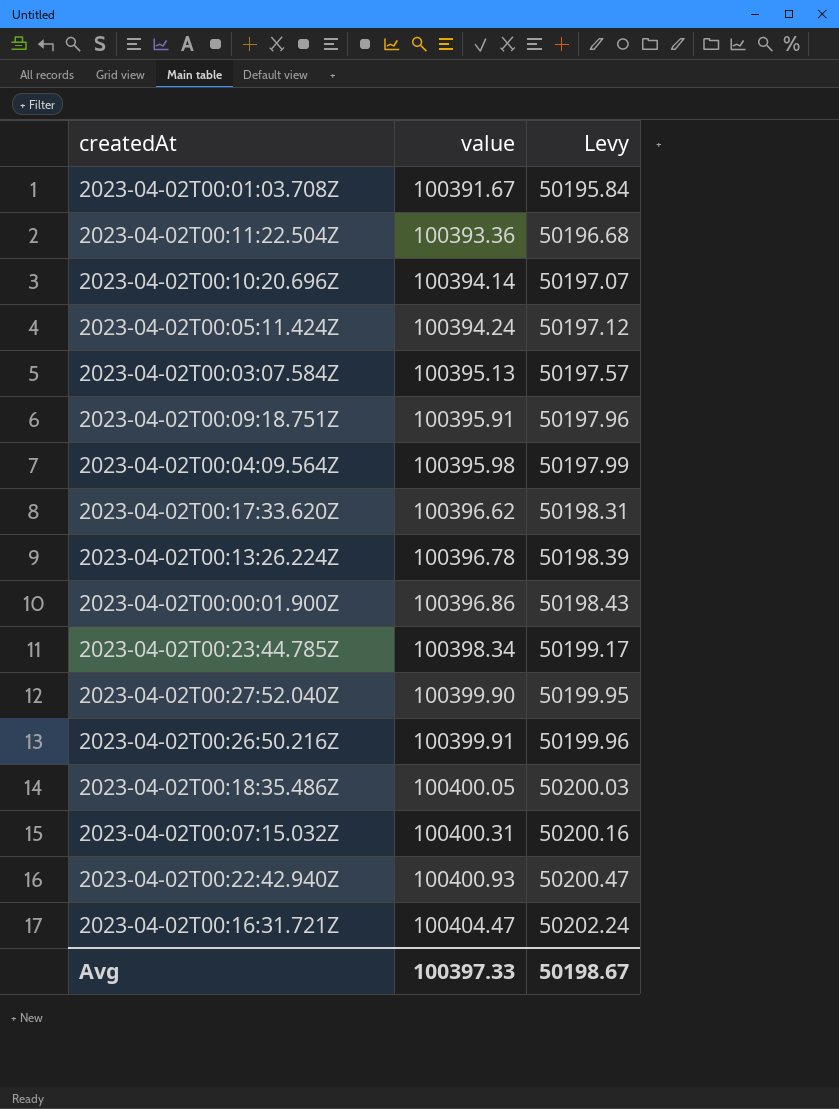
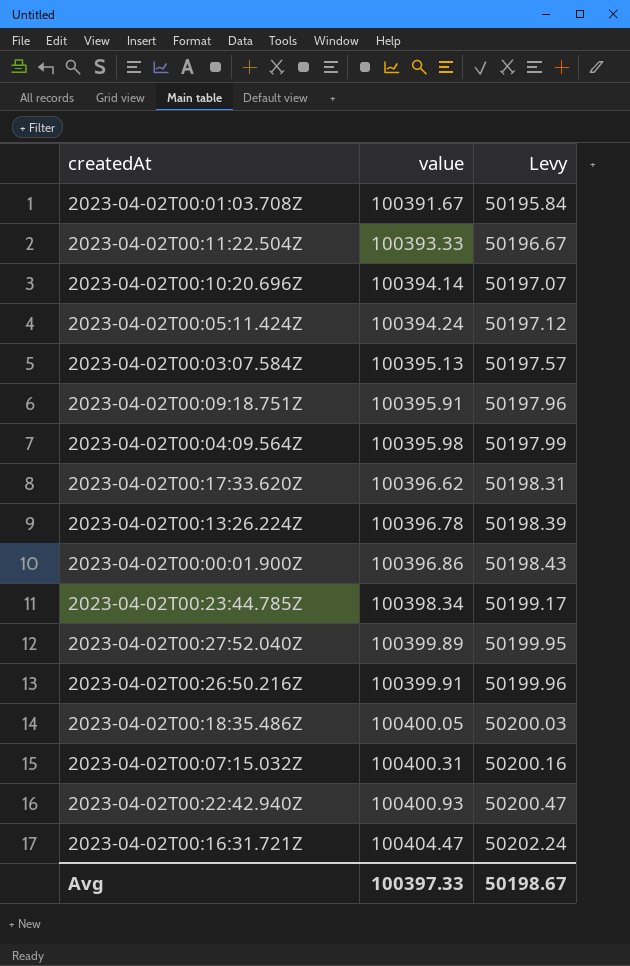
2023-04-02T00:11:22.504Z | value: 100393.36 -> 100393.33
2023-04-02T00:11:22.504Z | Levy: 50196.68 -> 50196.67
2023-04-02T00:27:52.040Z | value: 100399.90 -> 100399.89

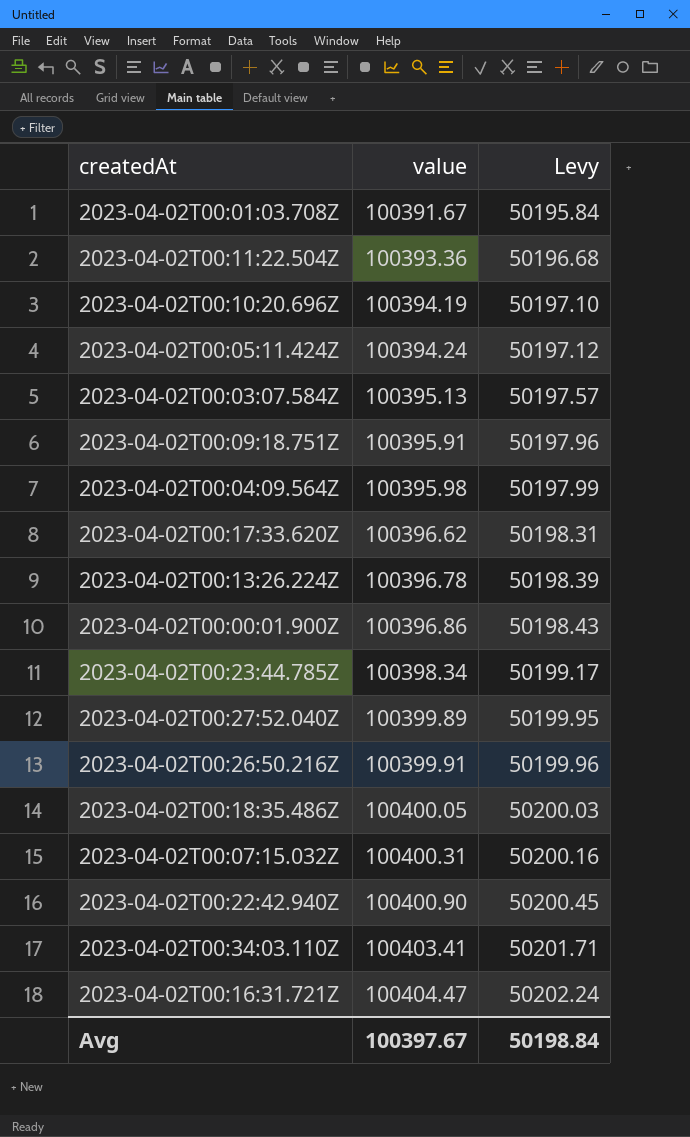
2023-04-02T00:11:22.504Z | value: 100393.33 -> 100393.36
2023-04-02T00:11:22.504Z | Levy: 50196.67 -> 50196.68
2023-04-02T00:10:20.696Z | value: 100394.14 -> 100394.19
2023-04-02T00:10:20.696Z | Levy: 50197.07 -> 50197.10
2023-04-02T00:22:42.940Z | value: 100400.93 -> 100400.90
2023-04-02T00:22:42.940Z | Levy: 50200.47 -> 50200.45
row 2023-04-02T00:34:03.110Z: none -> 100403.41 | 50201.71
Avg | value: 100397.33 -> 100397.67
Avg | Levy: 50198.67 -> 50198.84

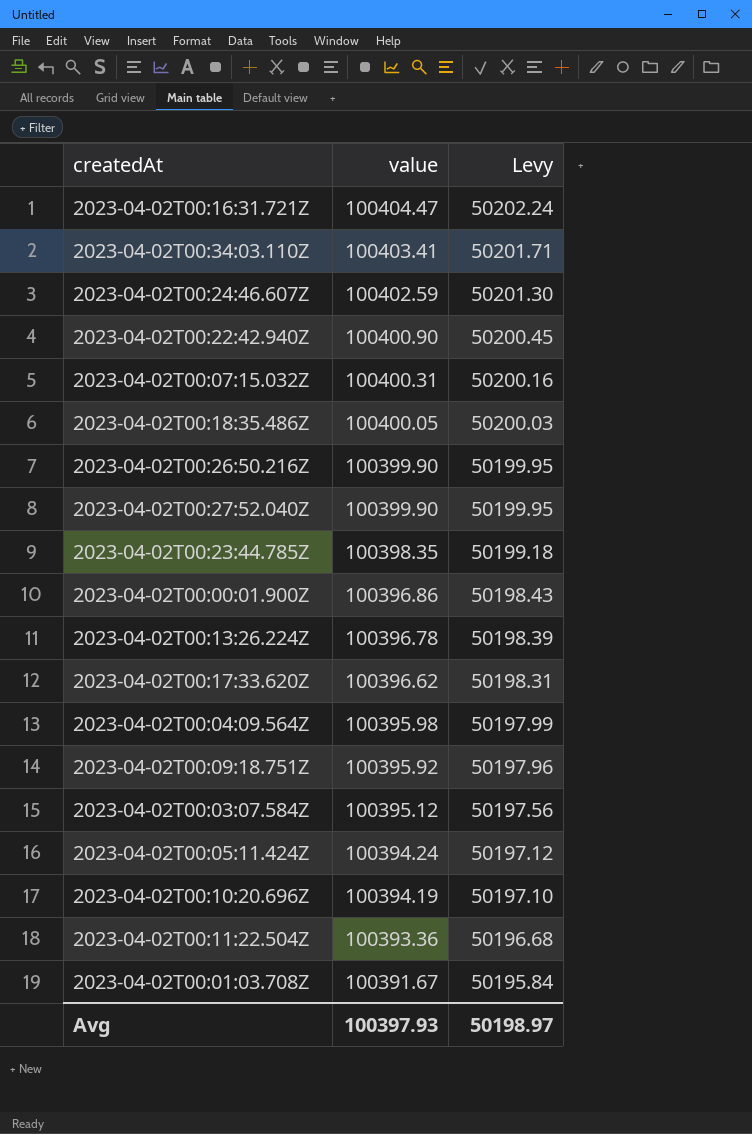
row order: value ascending -> value descending
row 2023-04-02T00:24:46.607Z: none -> 100402.59 | 50201.30
2023-04-02T00:26:50.216Z | value: 100399.91 -> 100399.90
2023-04-02T00:26:50.216Z | Levy: 50199.96 -> 50199.95
2023-04-02T00:27:52.040Z | value: 100399.89 -> 100399.90
2023-04-02T00:23:44.785Z | value: 100398.34 -> 100398.35
2023-04-02T00:23:44.785Z | Levy: 50199.17 -> 50199.18
2023-04-02T00:09:18.751Z | value: 100395.91 -> 100395.92
2023-04-02T00:03:07.584Z | value: 100395.13 -> 100395.12
2023-04-02T00:03:07.584Z | Levy: 50197.57 -> 50197.56
Avg | value: 100397.67 -> 100397.93
Avg | Levy: 50198.84 -> 50198.97

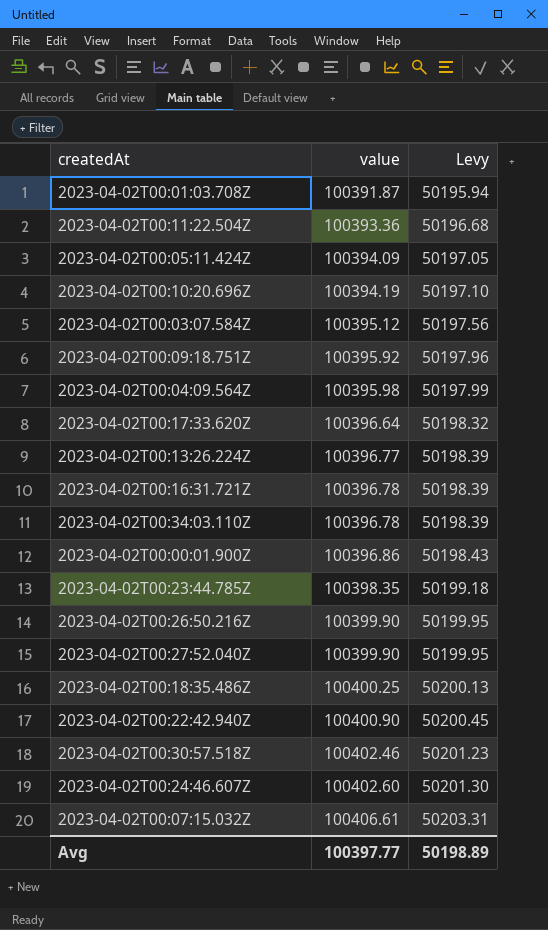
row order: value descending -> value ascending
2023-04-02T00:01:03.708Z | value: 100391.67 -> 100391.87
2023-04-02T00:01:03.708Z | Levy: 50195.84 -> 50195.94
2023-04-02T00:05:11.424Z | value: 100394.24 -> 100394.09
2023-04-02T00:05:11.424Z | Levy: 50197.12 -> 50197.05
2023-04-02T00:17:33.620Z | value: 100396.62 -> 100396.64
2023-04-02T00:17:33.620Z | Levy: 50198.31 -> 50198.32
2023-04-02T00:13:26.224Z | value: 100396.78 -> 100396.77
2023-04-02T00:16:31.721Z | value: 100404.47 -> 100396.78
2023-04-02T00:16:31.721Z | Levy: 50202.24 -> 50198.39
2023-04-02T00:34:03.110Z | value: 100403.41 -> 100396.78
2023-04-02T00:34:03.110Z | Levy: 50201.71 -> 50198.39
2023-04-02T00:18:35.486Z | value: 100400.05 -> 100400.25
2023-04-02T00:18:35.486Z | Levy: 50200.03 -> 50200.13
row 2023-04-02T00:30:57.518Z: none -> 100402.46 | 50201.23
2023-04-02T00:24:46.607Z | value: 100402.59 -> 100402.60
2023-04-02T00:07:15.032Z | value: 100400.31 -> 100406.61
2023-04-02T00:07:15.032Z | Levy: 50200.16 -> 50203.31
Avg | value: 100397.93 -> 100397.77
Avg | Levy: 50198.97 -> 50198.89

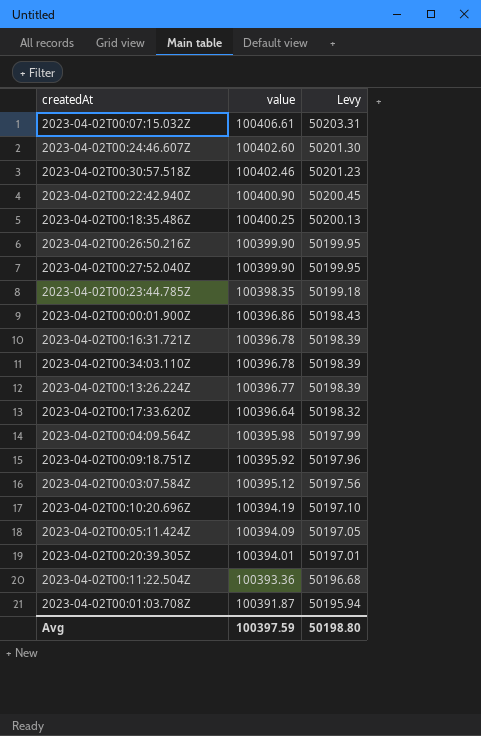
row order: value ascending -> value descending
row 2023-04-02T00:20:39.305Z: none -> 100394.01 | 50197.01
Avg | value: 100397.77 -> 100397.59
Avg | Levy: 50198.89 -> 50198.80

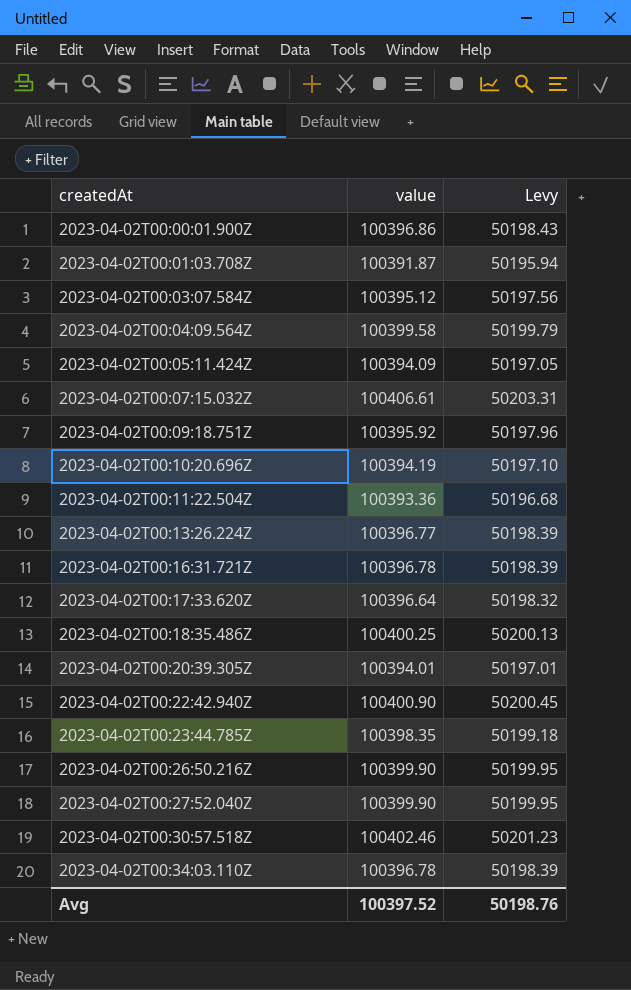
row order: value descending -> createdAt ascending
row 2023-04-02T00:24:46.607Z: 100402.60 | 50201.30 -> none
2023-04-02T00:04:09.564Z | value: 100395.98 -> 100399.58
2023-04-02T00:04:09.564Z | Levy: 50197.99 -> 50199.79
Avg | value: 100397.59 -> 100397.52
Avg | Levy: 50198.80 -> 50198.76

